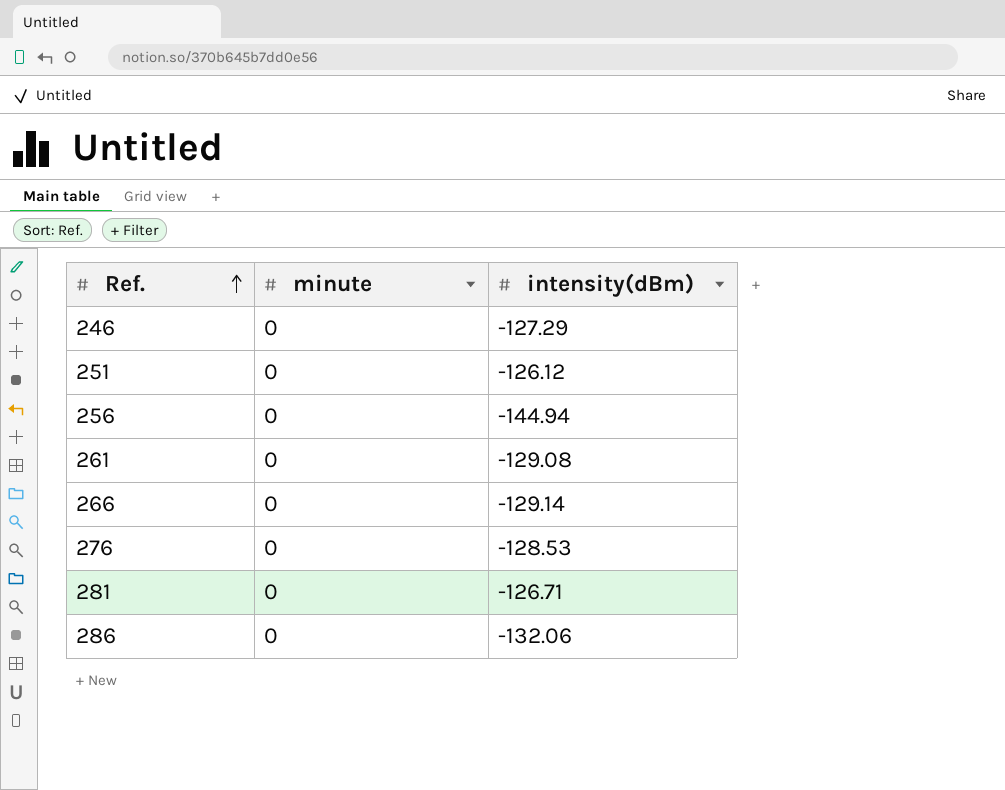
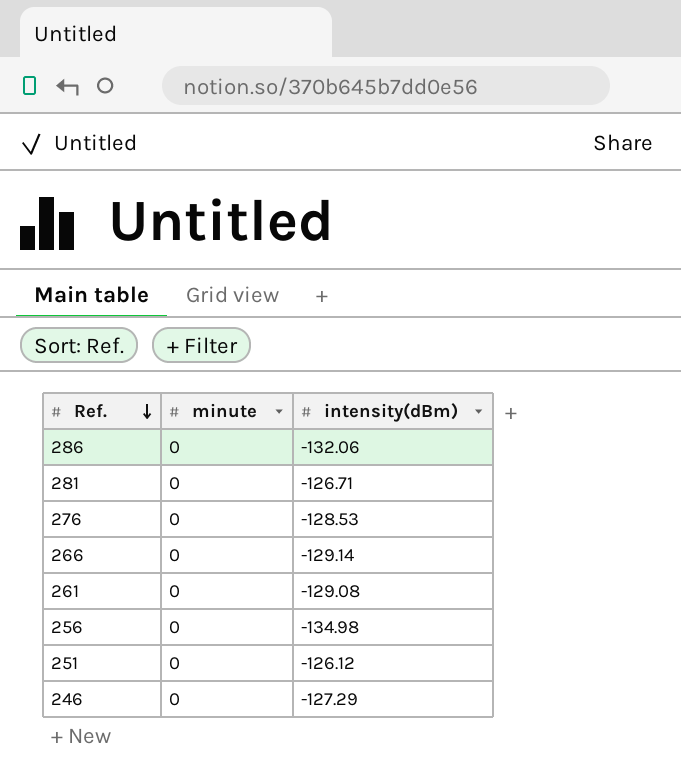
row order: Ref. ascending -> Ref. descending
256 | intensity(dBm): -144.94 -> -134.98

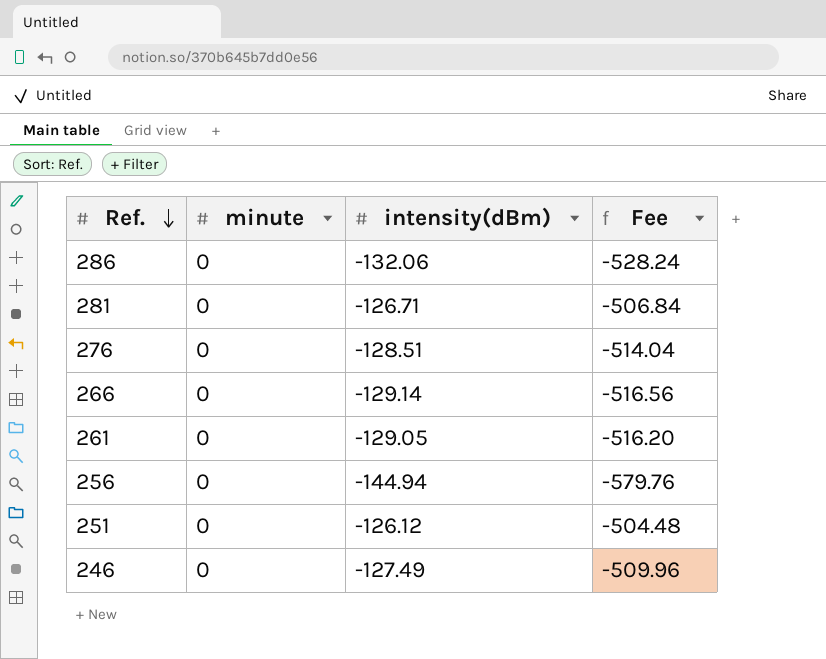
column Fee | formula: none -> [intensity(dBm)] * 4
276 | intensity(dBm): -128.53 -> -128.51
261 | intensity(dBm): -129.08 -> -129.05
256 | intensity(dBm): -134.98 -> -144.94
246 | intensity(dBm): -127.29 -> -127.49

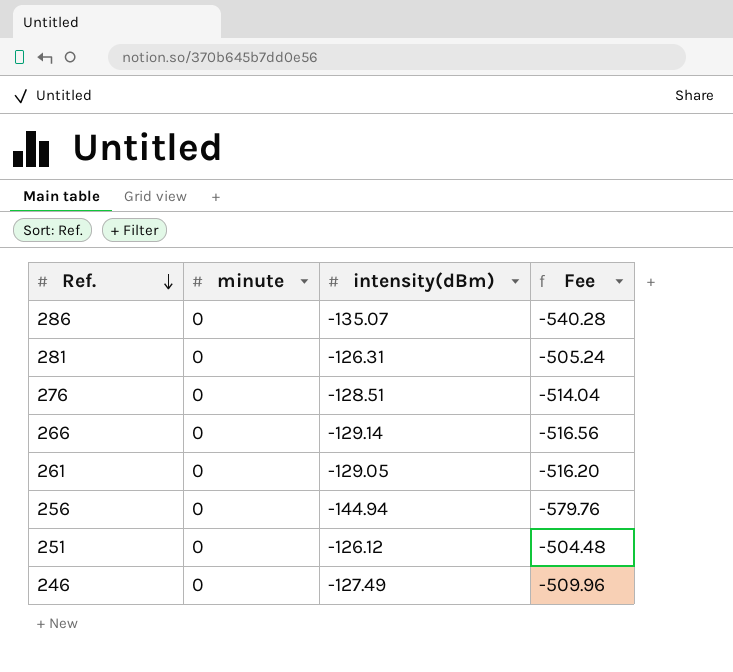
286 | intensity(dBm): -132.06 -> -135.07
286 | Fee: -528.24 -> -540.28
281 | intensity(dBm): -126.71 -> -126.31
281 | Fee: -506.84 -> -505.24

